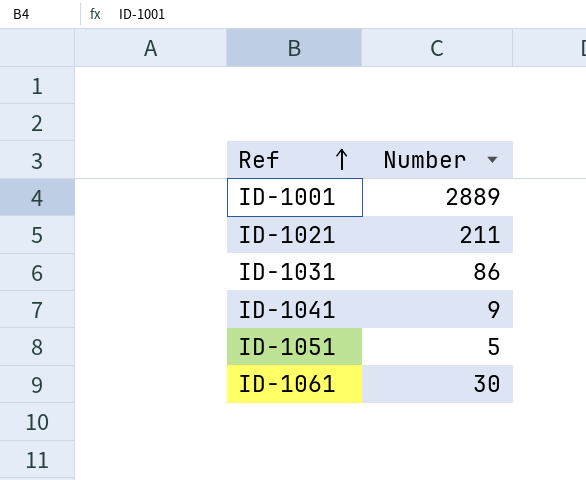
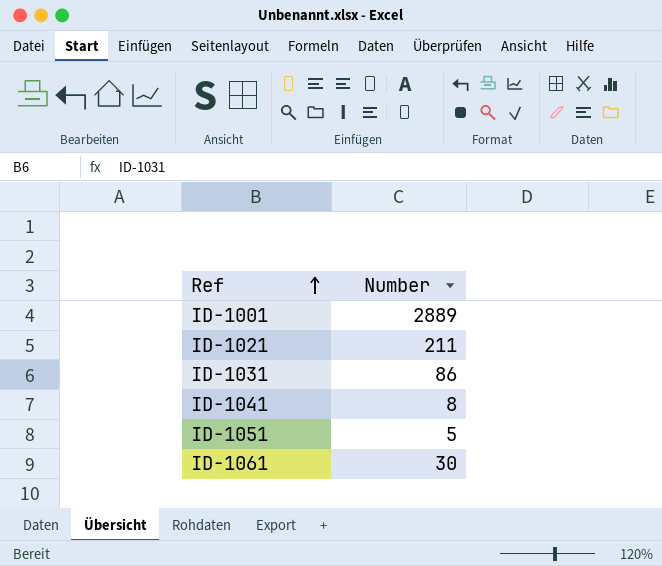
ID-1041 | Number: 9 -> 8

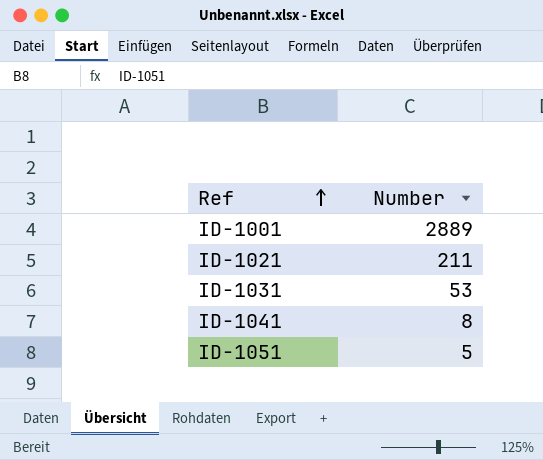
row ID-1061: 30 -> none
ID-1031 | Number: 86 -> 53

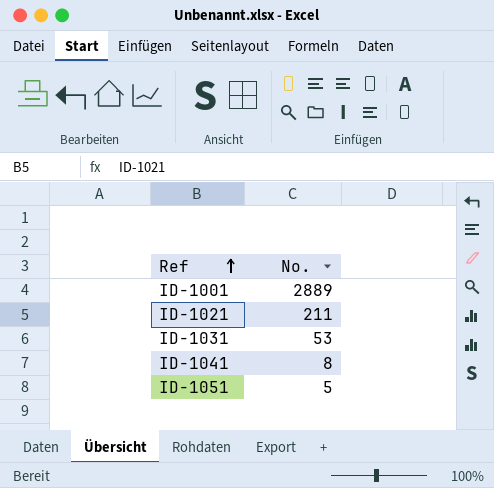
column name: Number -> No.

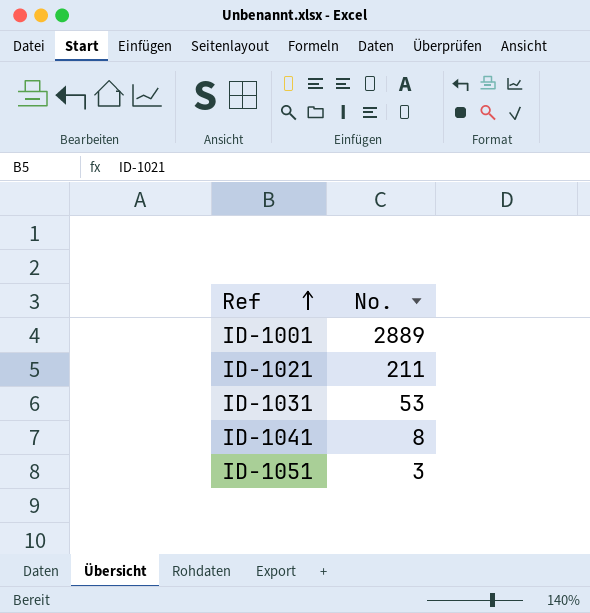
ID-1051 | No.: 5 -> 3

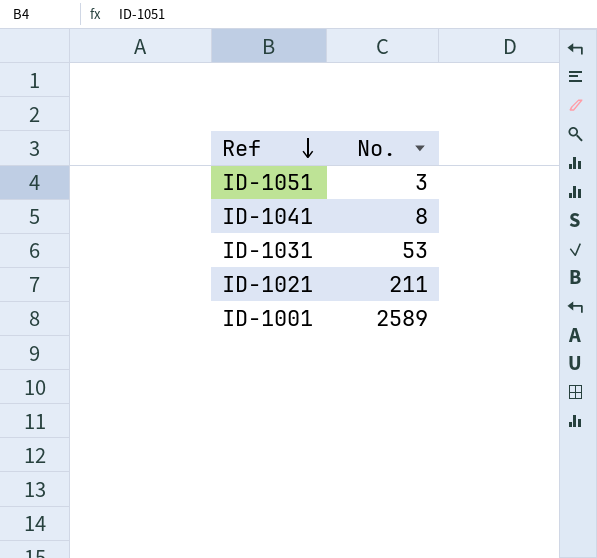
row order: Ref ascending -> Ref descending
ID-1001 | No.: 2889 -> 2589

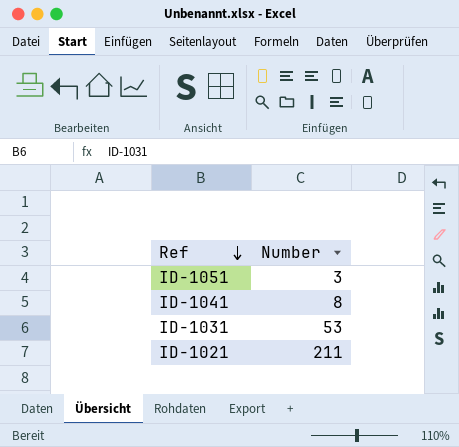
column name: No. -> Number
row ID-1001: 2589 -> none

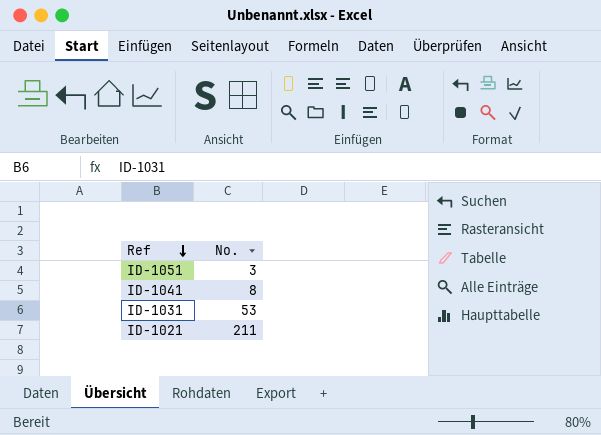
column name: Number -> No.

